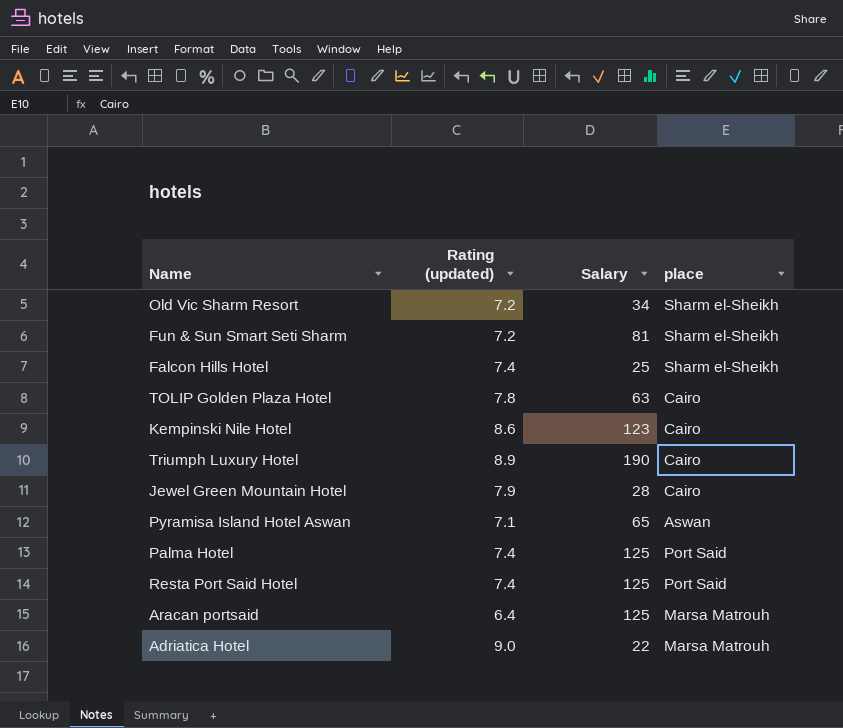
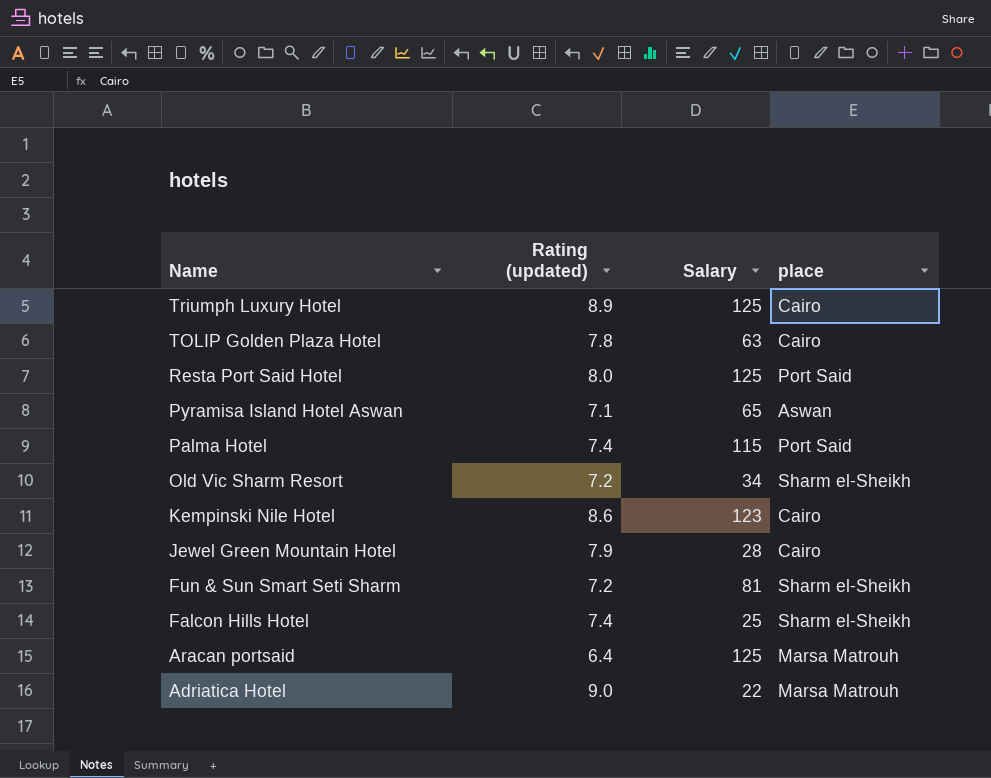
row order: none -> Name descending
Triumph Luxury Hotel | Salary: 190 -> 125
Resta Port Said Hotel | Rating (updated): 7.4 -> 8.0
Palma Hotel | Salary: 125 -> 115

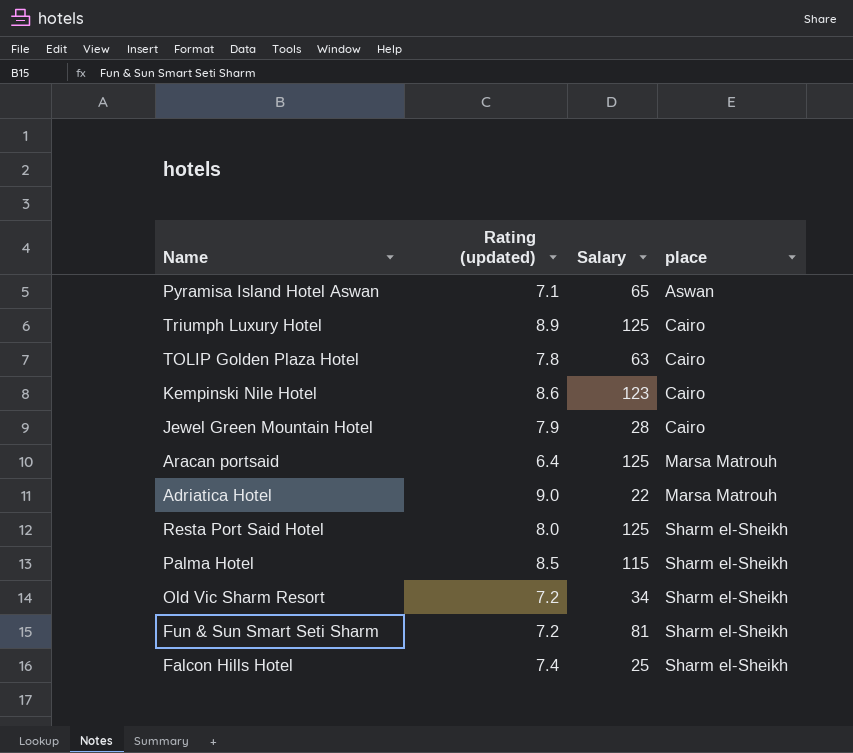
row order: Name descending -> place ascending
Resta Port Said Hotel | place: Port Said -> Sharm el-Sheikh
Palma Hotel | Rating (updated): 7.4 -> 8.5
Palma Hotel | place: Port Said -> Sharm el-Sheikh

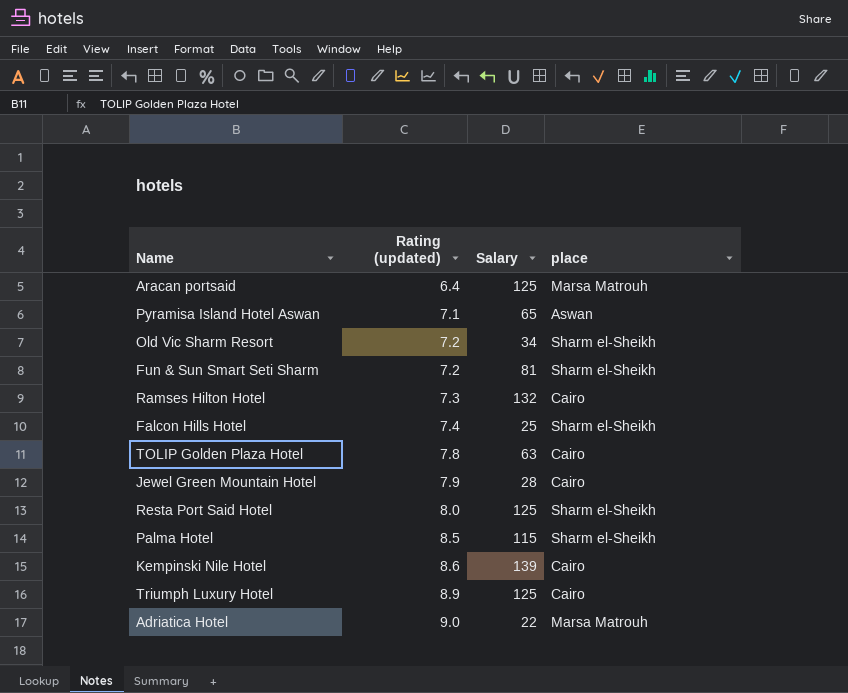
row order: place ascending -> Rating (updated) ascending
row Ramses Hilton Hotel: none -> 7.3 | 132 | Cairo
Kempinski Nile Hotel | Salary: 123 -> 139

